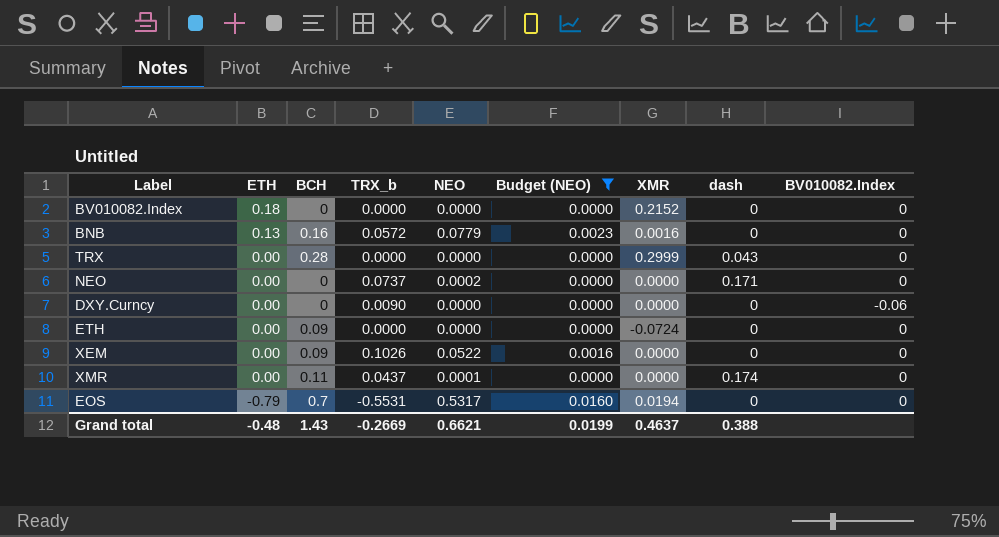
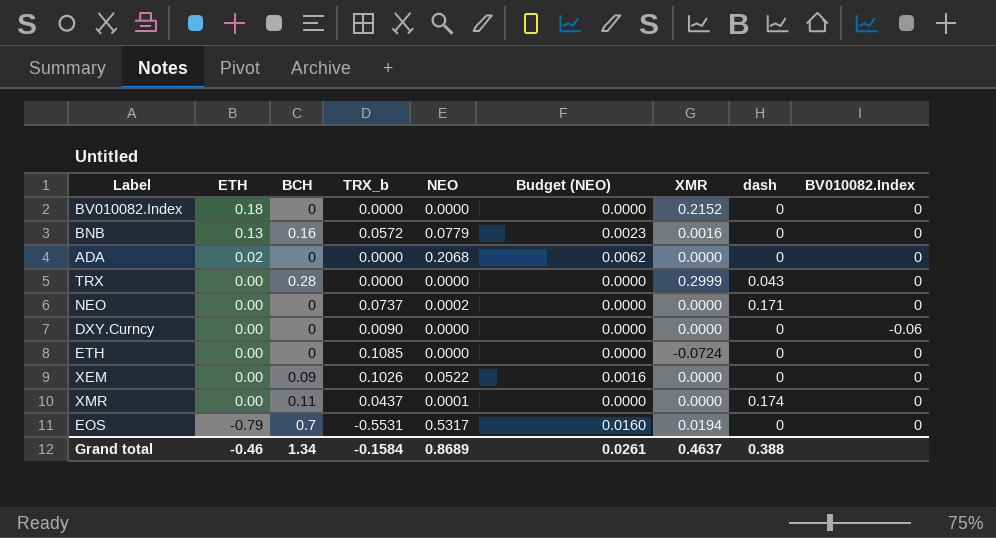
filter: Budget (NEO) != 0.0062 -> none
ETH | BCH: 0.09 -> 0
ETH | TRX_b: 0.0000 -> 0.1085
Grand total | ETH: -0.48 -> -0.46
Grand total | BCH: 1.43 -> 1.34
Grand total | TRX_b: -0.2669 -> -0.1584
Grand total | NEO: 0.6621 -> 0.8689
Grand total | Budget (NEO): 0.0199 -> 0.0261

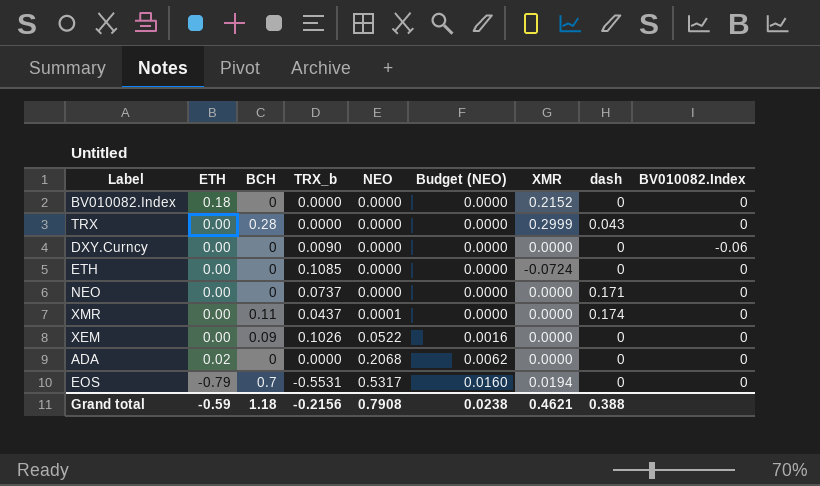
row order: ETH descending -> NEO ascending
row BNB: 0.13 | 0.16 | 0.0572 | 0.0779 | 0.0023 | 0.0016 | 0 | 0 -> none
NEO | NEO: 0.0002 -> 0.0000
Grand total | ETH: -0.46 -> -0.59
Grand total | BCH: 1.34 -> 1.18
Grand total | TRX_b: -0.1584 -> -0.2156
Grand total | NEO: 0.8689 -> 0.7908
Grand total | Budget (NEO): 0.0261 -> 0.0238
Grand total | XMR: 0.4637 -> 0.4621

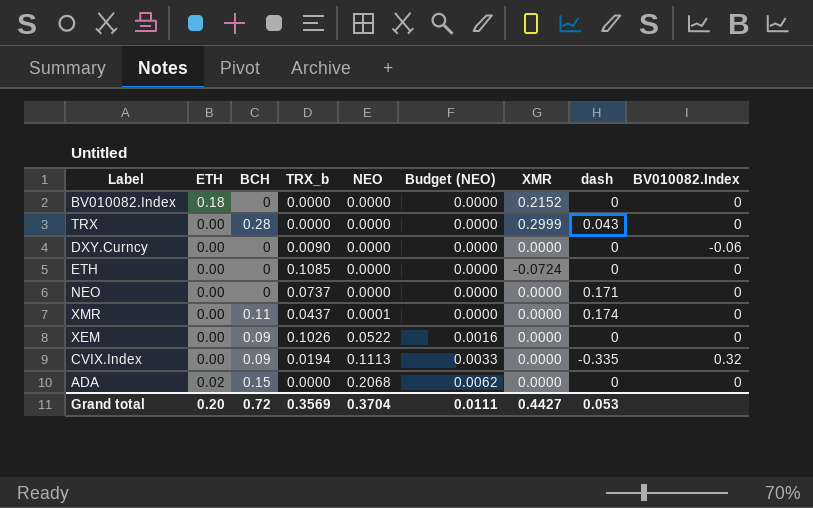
row EOS: -0.79 | 0.7 | -0.5531 | 0.5317 | 0.0160 | 0.0194 | 0 | 0 -> none
row CVIX.Index: none -> 0.00 | 0.09 | 0.0194 | 0.1113 | 0.0033 | 0.0000 | -0.335 | 0.32
ADA | BCH: 0 -> 0.15
Grand total | ETH: -0.59 -> 0.20
Grand total | BCH: 1.18 -> 0.72
Grand total | TRX_b: -0.2156 -> 0.3569
Grand total | NEO: 0.7908 -> 0.3704
Grand total | Budget (NEO): 0.0238 -> 0.0111
Grand total | XMR: 0.4621 -> 0.4427
Grand total | dash: 0.388 -> 0.053

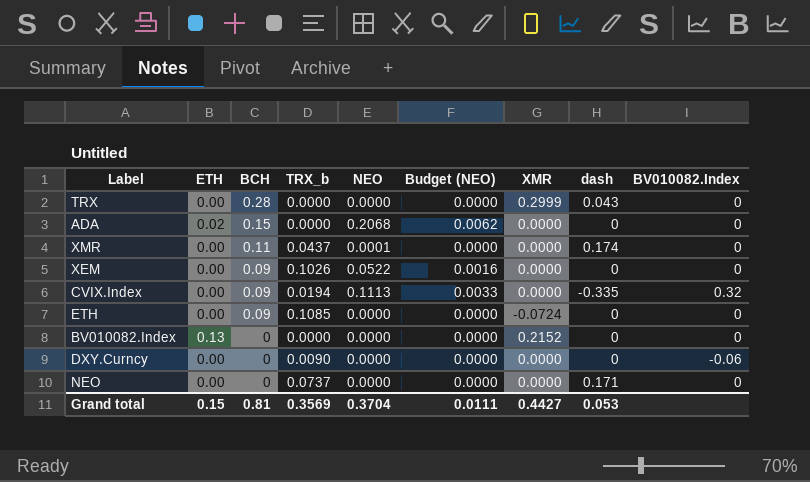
row order: NEO ascending -> BCH descending
ETH | BCH: 0 -> 0.09
BV010082.Index | ETH: 0.18 -> 0.13
Grand total | ETH: 0.20 -> 0.15
Grand total | BCH: 0.72 -> 0.81

